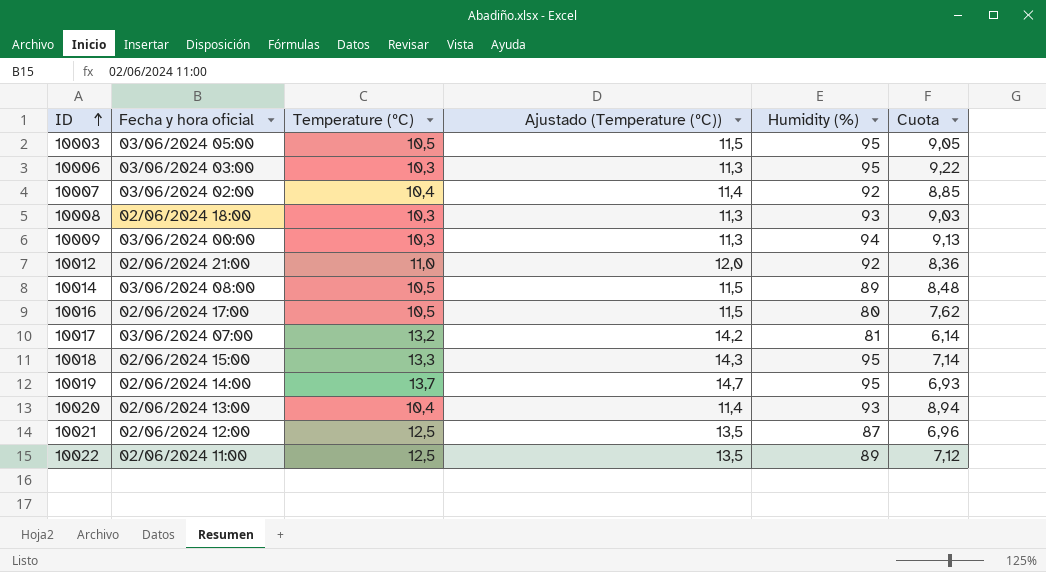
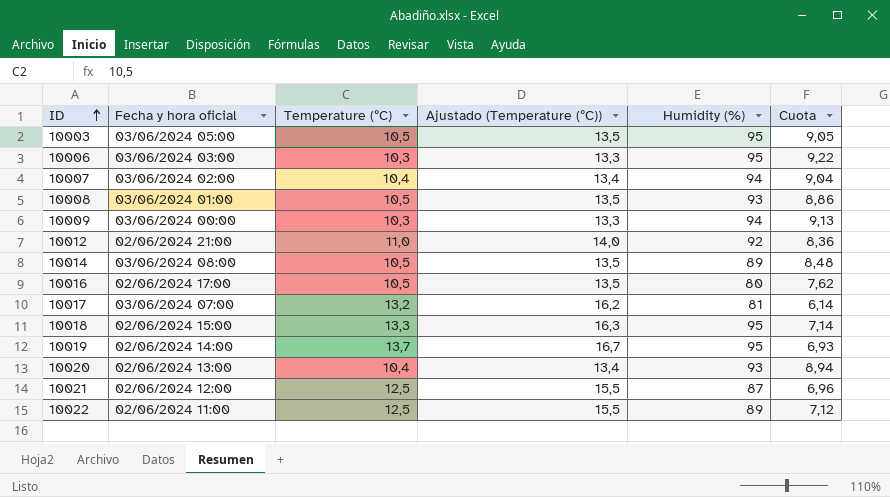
column Ajustado (Temperature (ºC)) | formula: [Temperature (ºC)] + 1 -> [Temperature (ºC)] + 3
10007 | Humidity (%): 92 -> 94
10007 | Cuota: 8,85 -> 9,04
10008 | Fecha y hora oficial: 02/06/2024 18:00 -> 03/06/2024 01:00
10008 | Temperature (ºC): 10,3 -> 10,5
10008 | Cuota: 9,03 -> 8,86

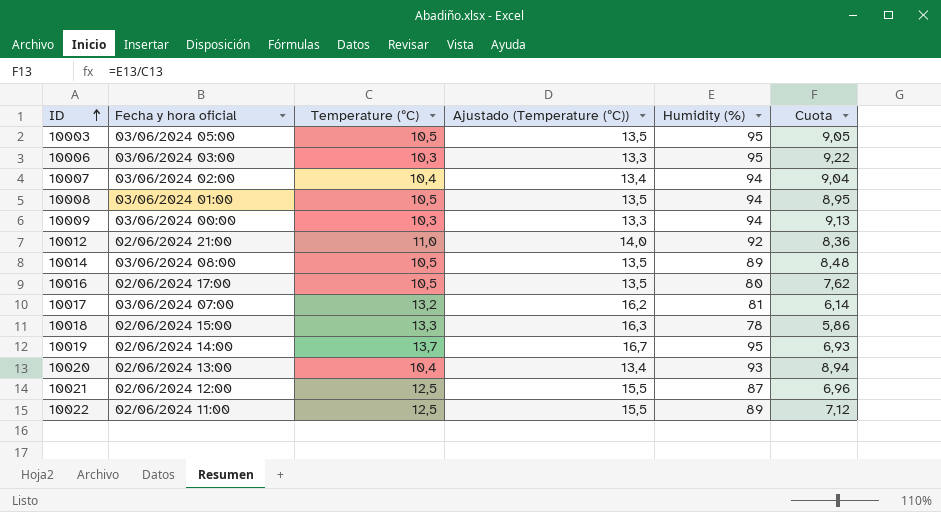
10008 | Humidity (%): 93 -> 94
10008 | Cuota: 8,86 -> 8,95
10018 | Humidity (%): 95 -> 78
10018 | Cuota: 7,14 -> 5,86

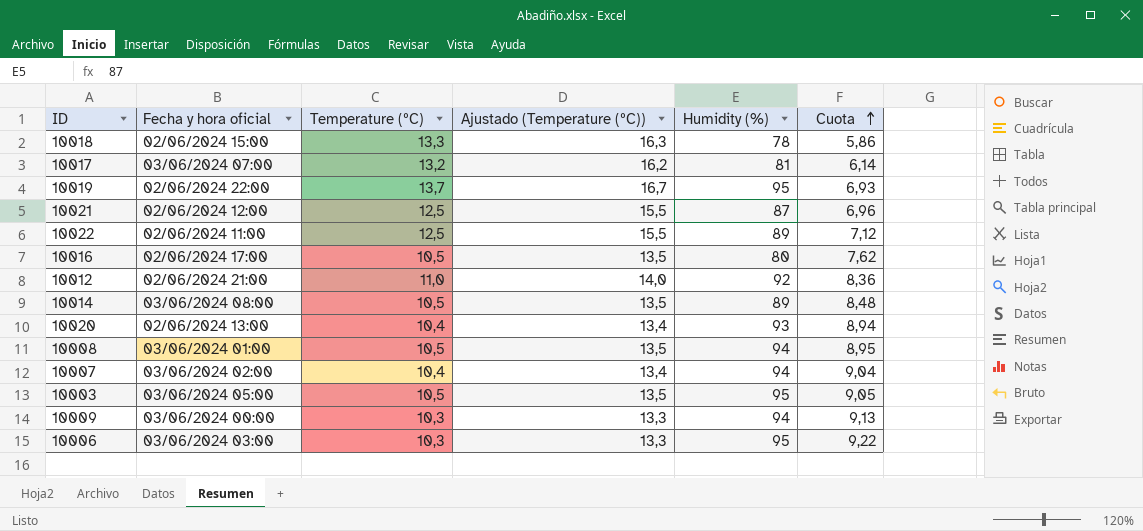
row order: ID ascending -> Cuota ascending
10019 | Fecha y hora oficial: 02/06/2024 14:00 -> 02/06/2024 22:00

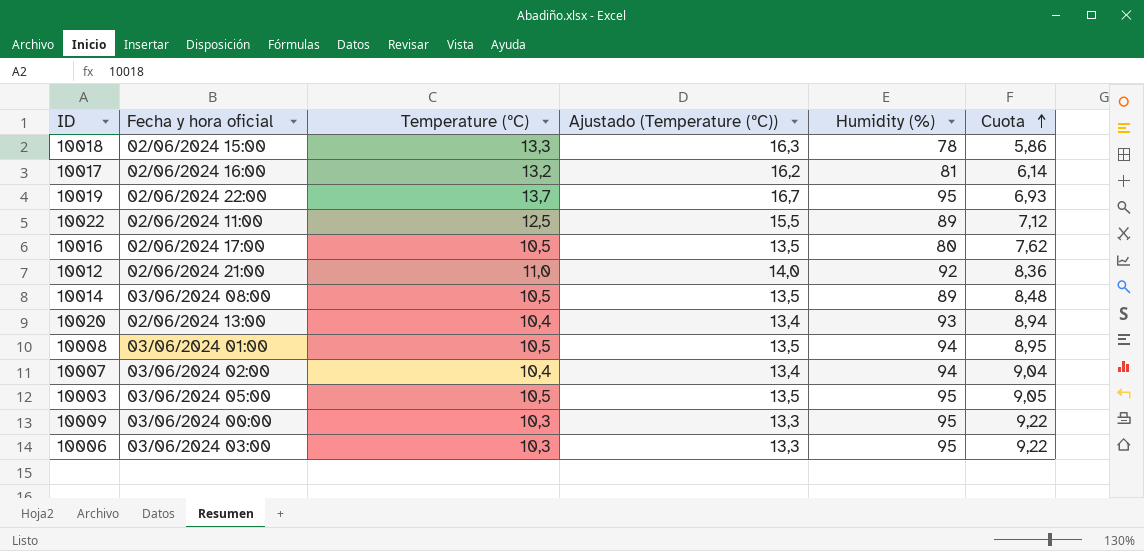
row 10021: 02/06/2024 12:00 | 12,5 | 15,5 | 87 | 6,96 -> none
10017 | Fecha y hora oficial: 03/06/2024 07:00 -> 02/06/2024 16:00
10009 | Humidity (%): 94 -> 95
10009 | Cuota: 9,13 -> 9,22

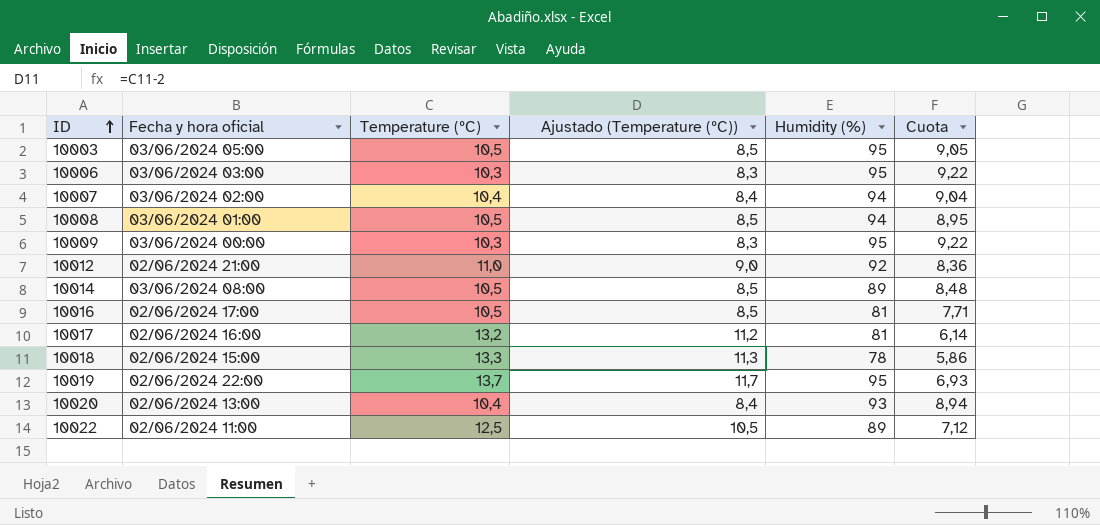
row order: Cuota ascending -> ID ascending
column Ajustado (Temperature (ºC)) | formula: [Temperature (ºC)] + 3 -> [Temperature (ºC)] - 2
10016 | Humidity (%): 80 -> 81
10016 | Cuota: 7,62 -> 7,71

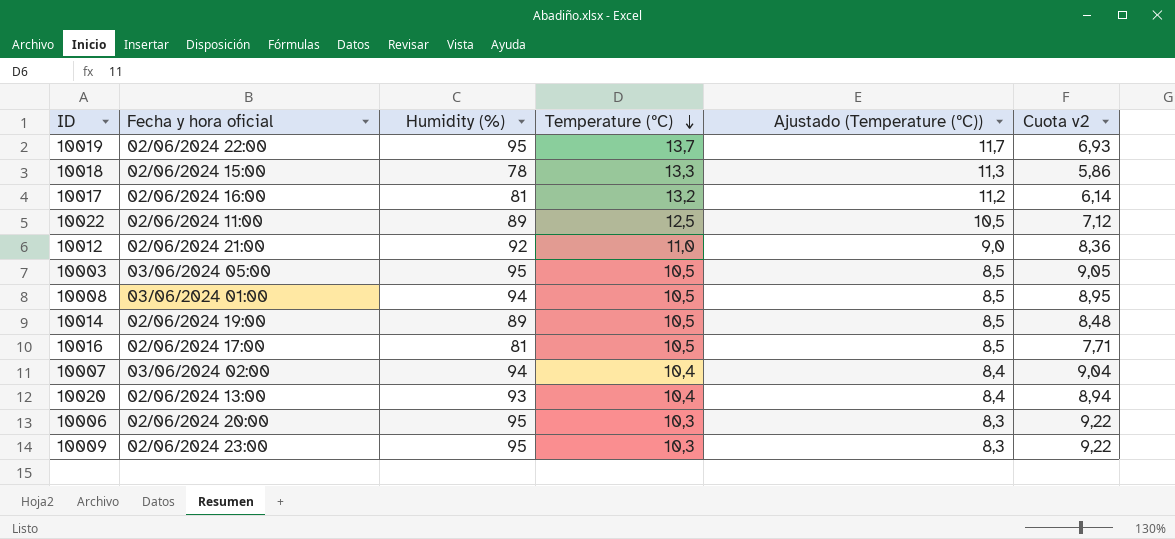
row order: ID ascending -> Temperature (ºC) descending
column Humidity (%) | position: 5 -> 3
column name: Cuota -> Cuota v2
10014 | Fecha y hora oficial: 03/06/2024 08:00 -> 02/06/2024 19:00
10006 | Fecha y hora oficial: 03/06/2024 03:00 -> 02/06/2024 20:00
10009 | Fecha y hora oficial: 03/06/2024 00:00 -> 02/06/2024 23:00

